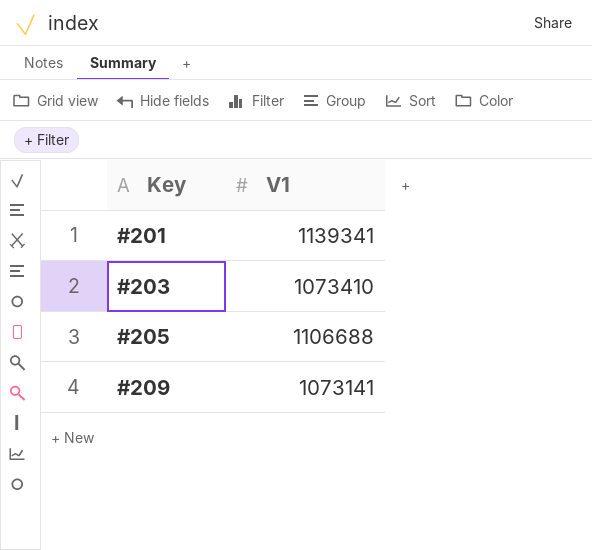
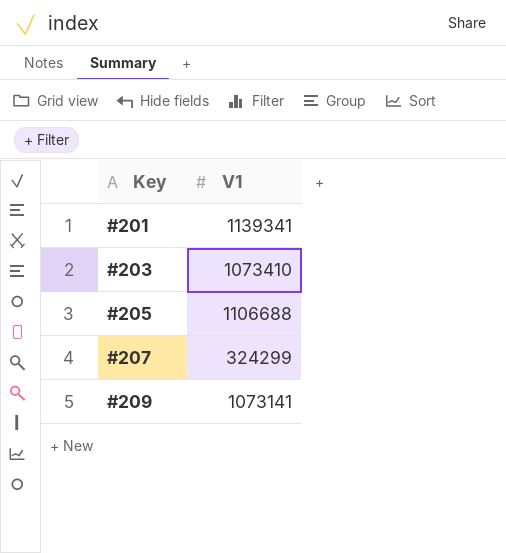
row #207: none -> 324299

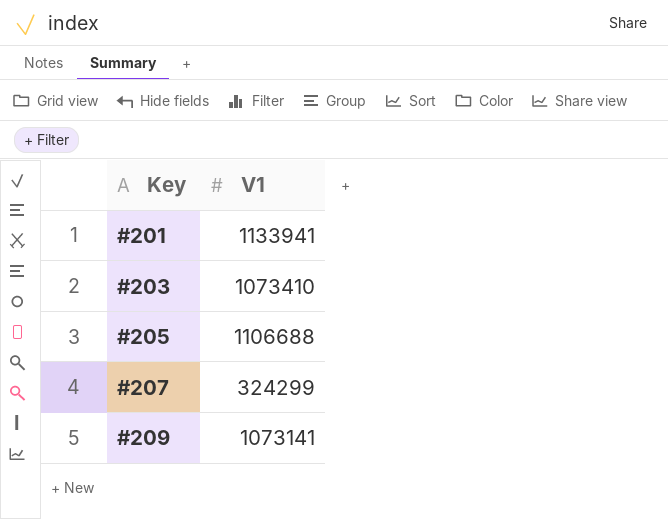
#201 | V1: 1139341 -> 1133941

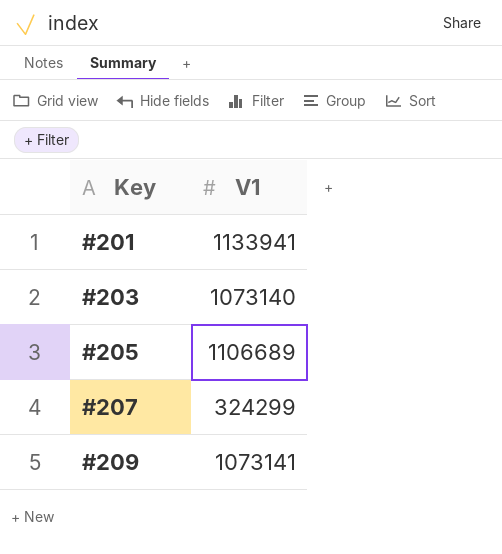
#203 | V1: 1073410 -> 1073140
#205 | V1: 1106688 -> 1106689

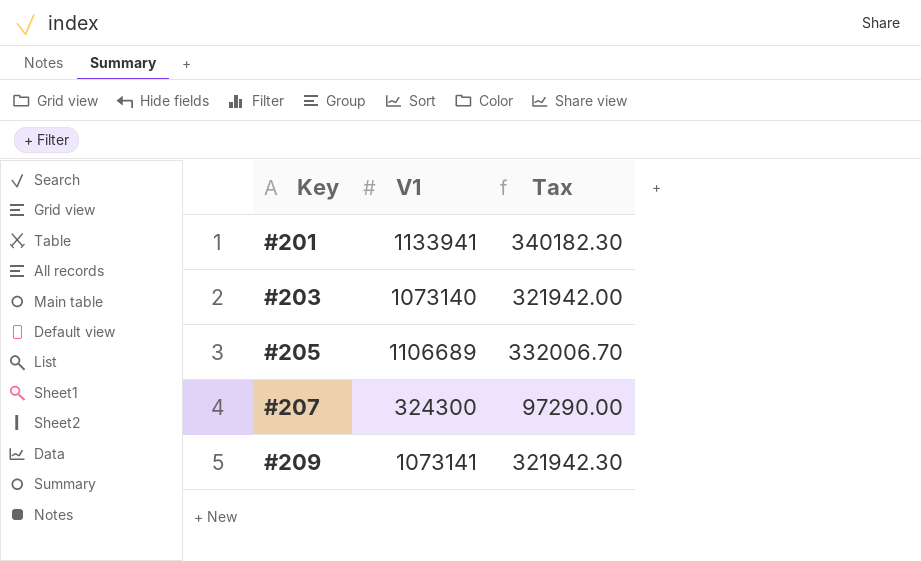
column Tax | formula: none -> [V1] * 0.3
#207 | V1: 324299 -> 324300

